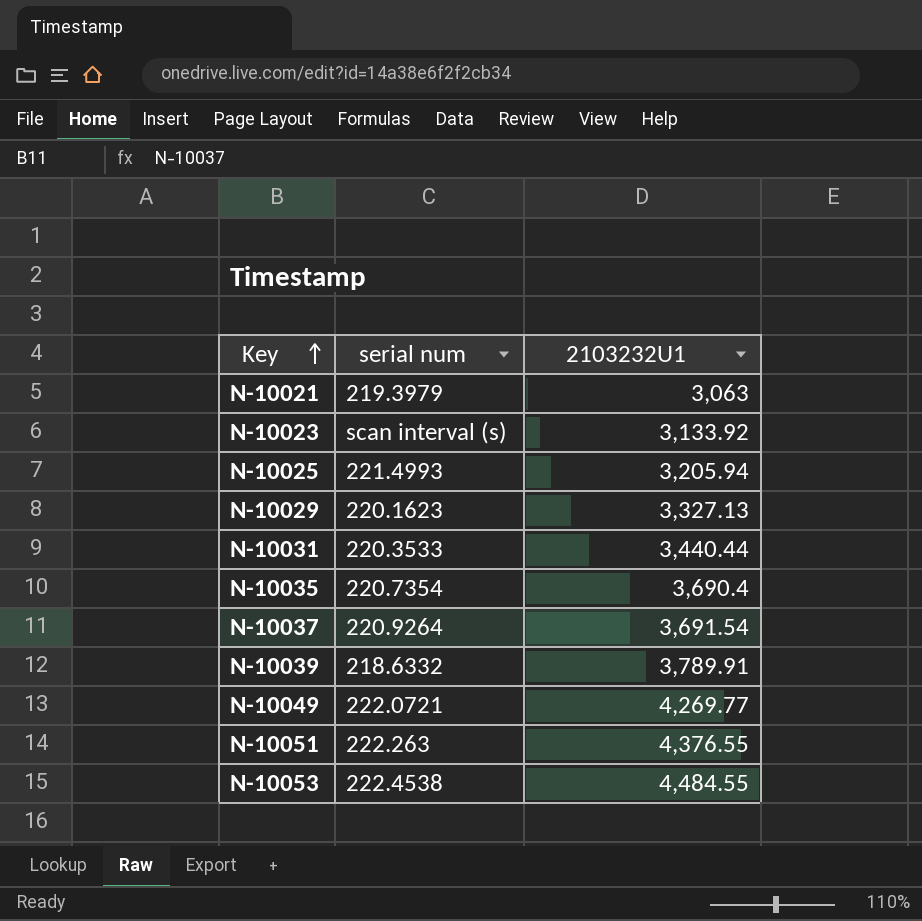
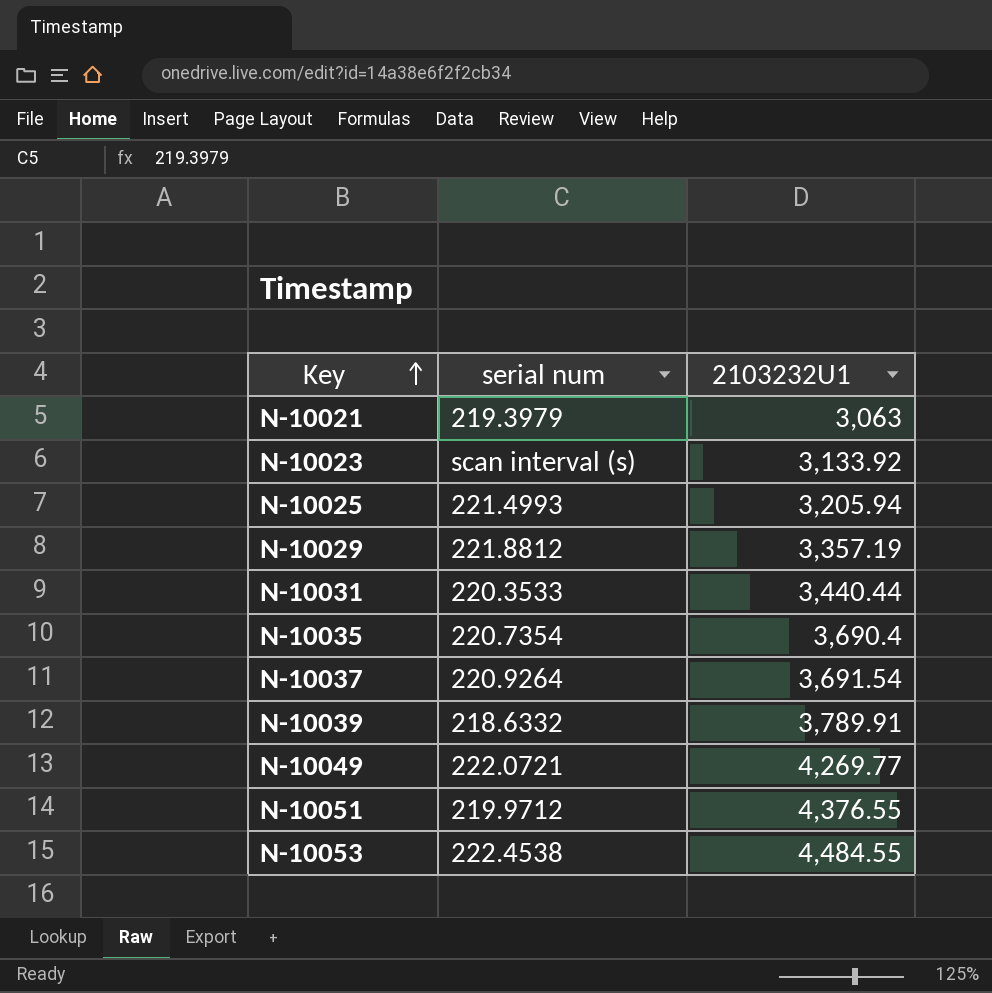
N-10029 | serial num: 220.1623 -> 221.8812
N-10029 | 2103232U1: 3,327.13 -> 3,357.19
N-10051 | serial num: 222.263 -> 219.9712

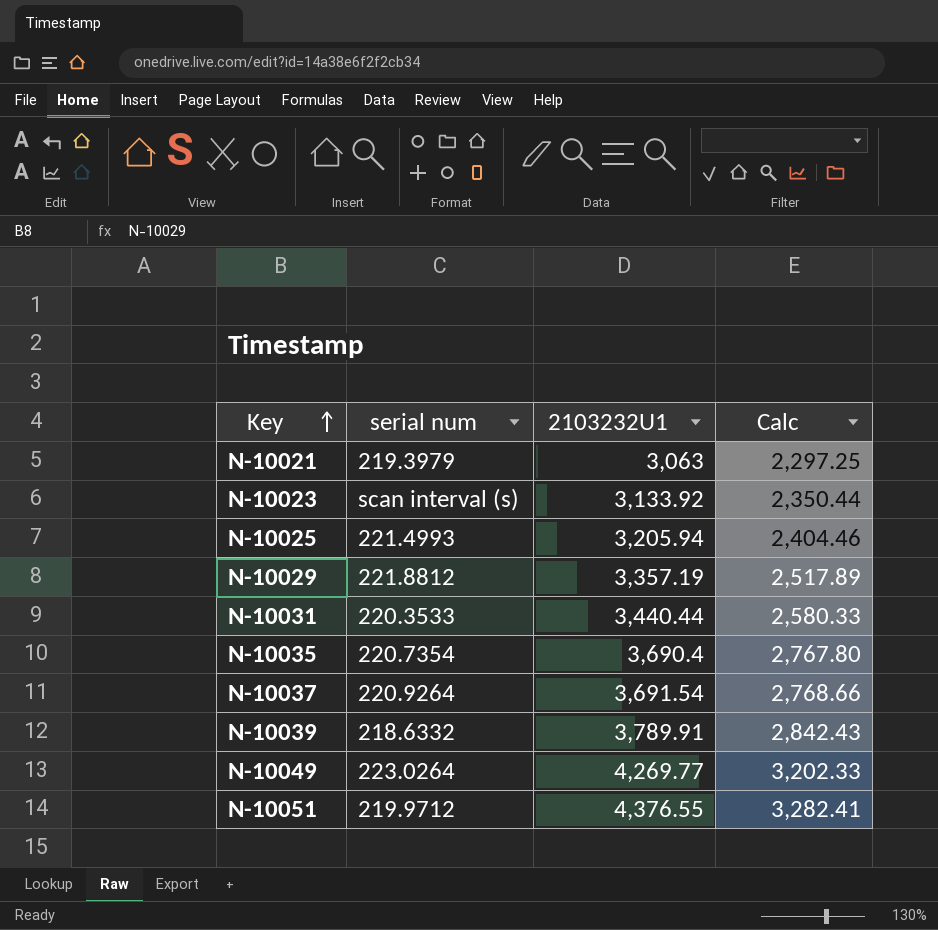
column Calc | formula: none -> [2103232U1] * 0.75
row N-10053: 222.4538 | 4,484.55 -> none
N-10049 | serial num: 222.0721 -> 223.0264

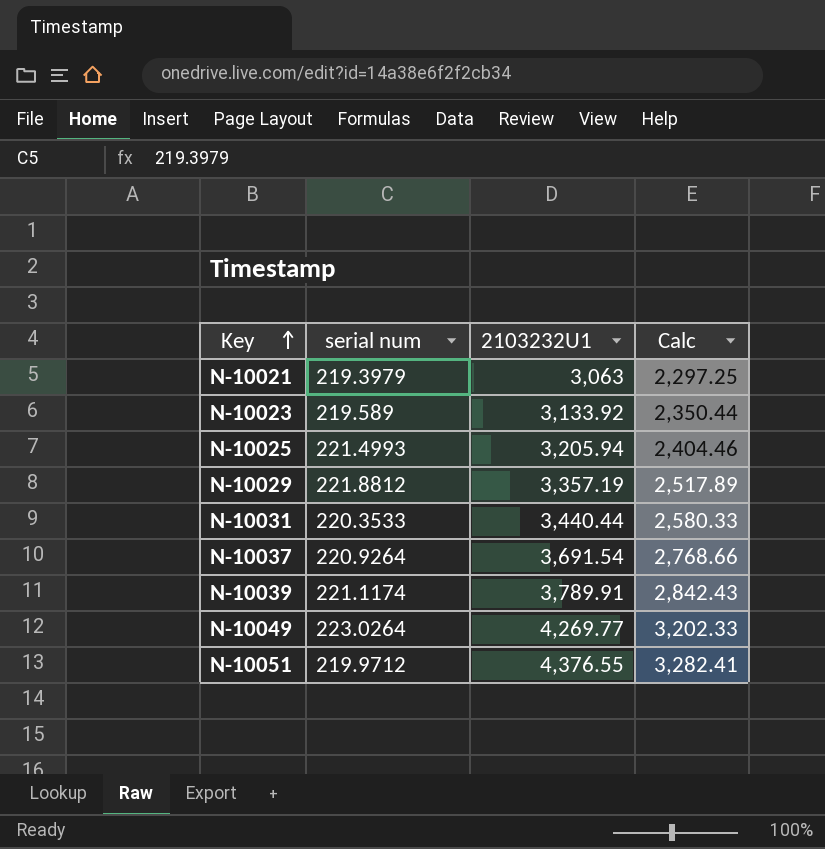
row N-10035: 220.7354 | 3,690.4 | 2,767.80 -> none
N-10023 | serial num: scan interval (s) -> 219.589
N-10039 | serial num: 218.6332 -> 221.1174

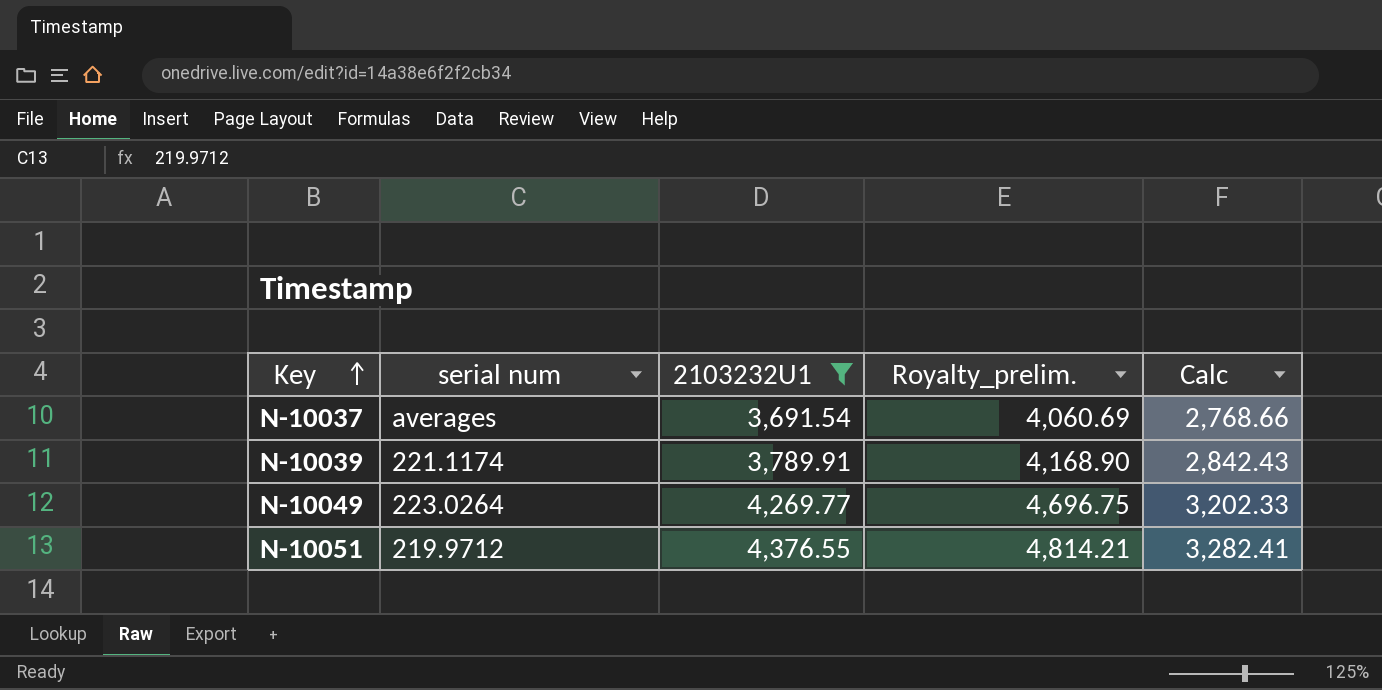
filter: none -> 2103232U1 >= 3,691.54
column Royalty_prelim. | formula: none -> [2103232U1] * 1.1
N-10037 | serial num: 220.9264 -> averages

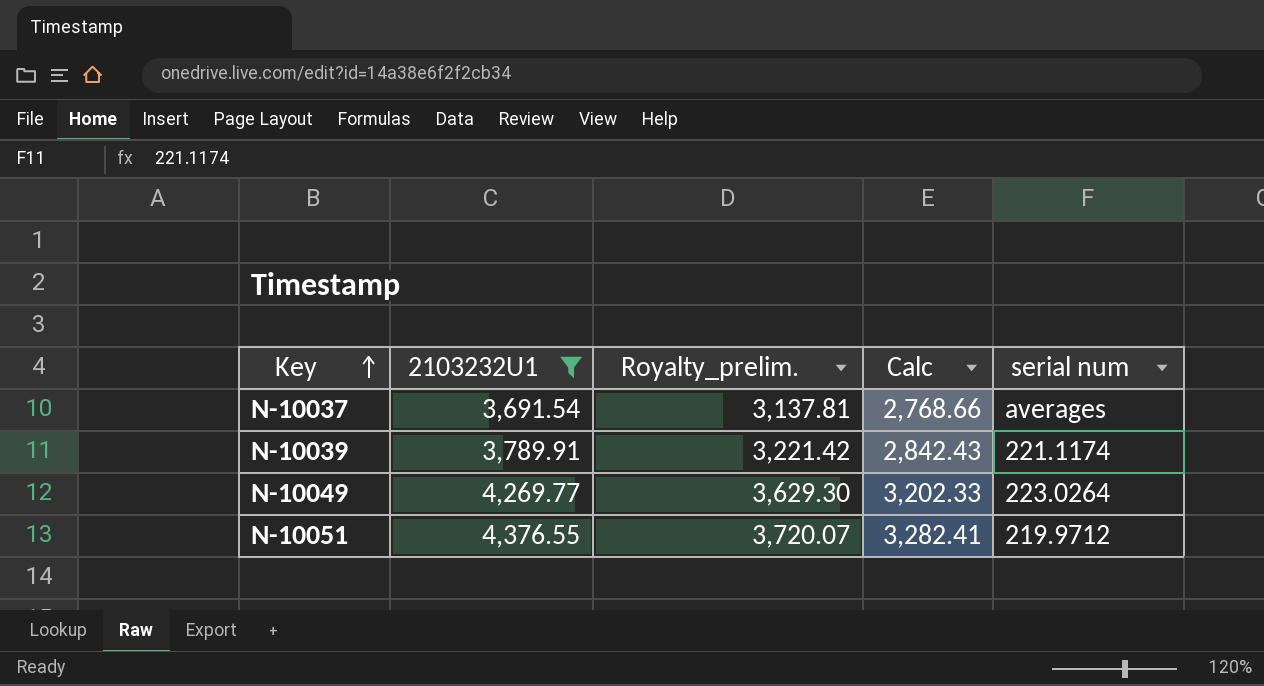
column Royalty_prelim. | formula: [2103232U1] * 1.1 -> [2103232U1] * 0.85
column serial num | position: 2 -> 5

